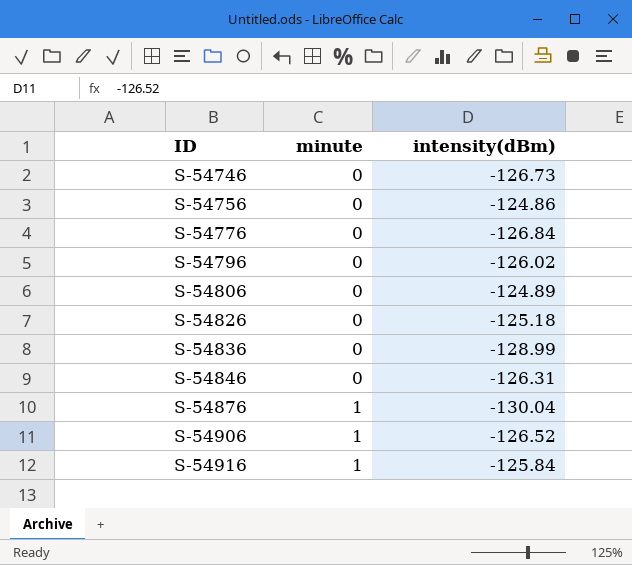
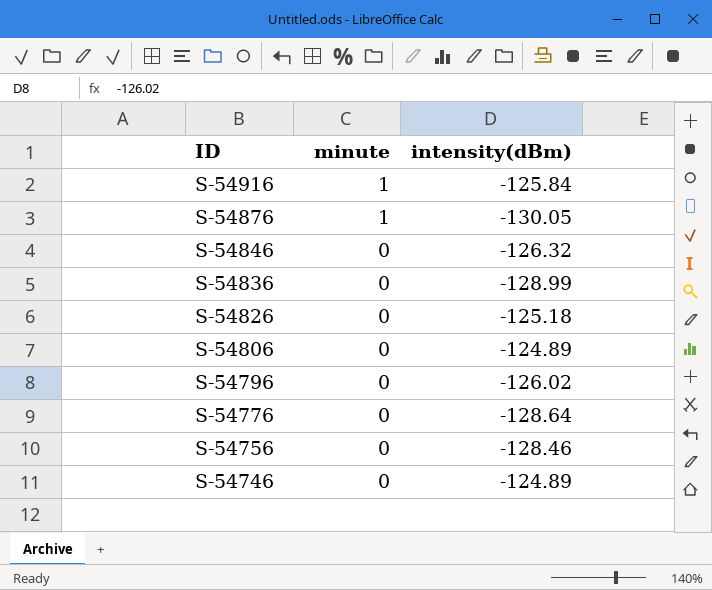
row order: ID ascending -> ID descending
row S-54906: 1 | -126.52 -> none
S-54876 | intensity(dBm): -130.04 -> -130.05
S-54846 | intensity(dBm): -126.31 -> -126.32
S-54776 | intensity(dBm): -126.84 -> -128.64
S-54756 | intensity(dBm): -124.86 -> -128.46
S-54746 | intensity(dBm): -126.73 -> -124.89

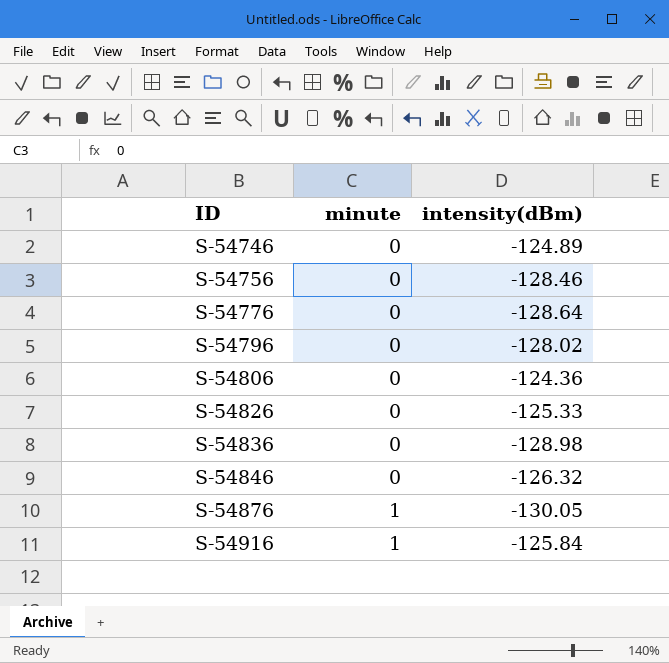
row order: ID descending -> ID ascending
S-54796 | intensity(dBm): -126.02 -> -128.02
S-54806 | intensity(dBm): -124.89 -> -124.36
S-54826 | intensity(dBm): -125.18 -> -125.33
S-54836 | intensity(dBm): -128.99 -> -128.98

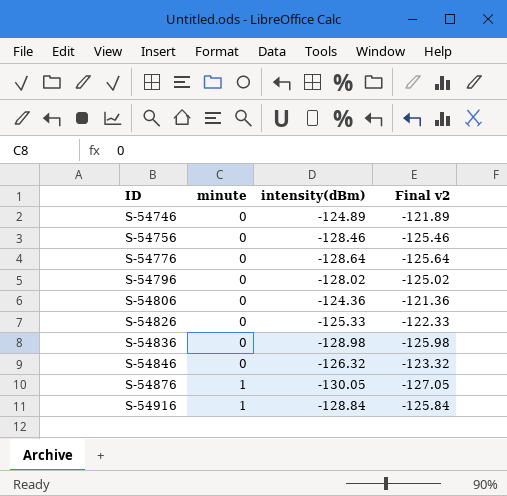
column Final v2 | formula: none -> [intensity(dBm)] + 3
S-54916 | intensity(dBm): -125.84 -> -128.84

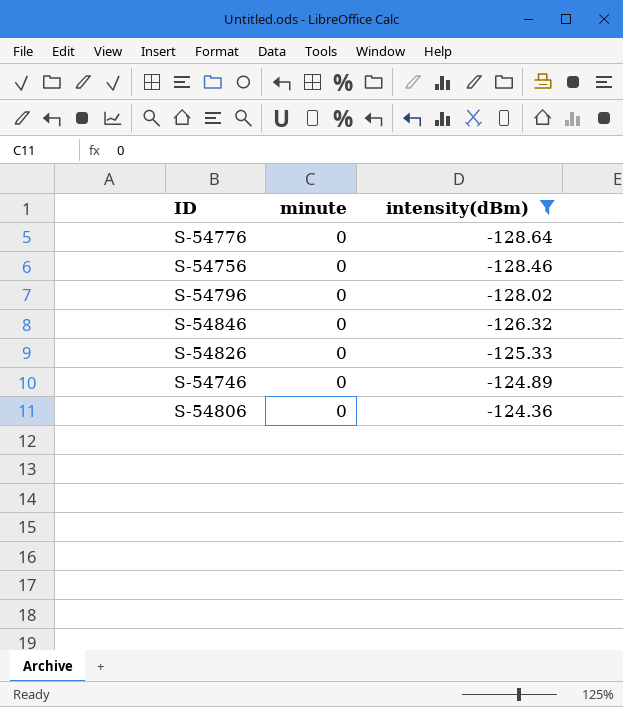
filter: none -> intensity(dBm) >= -128.64
row order: ID ascending -> intensity(dBm) ascending
column Final v2 | formula: [intensity(dBm)] + 3 -> none

